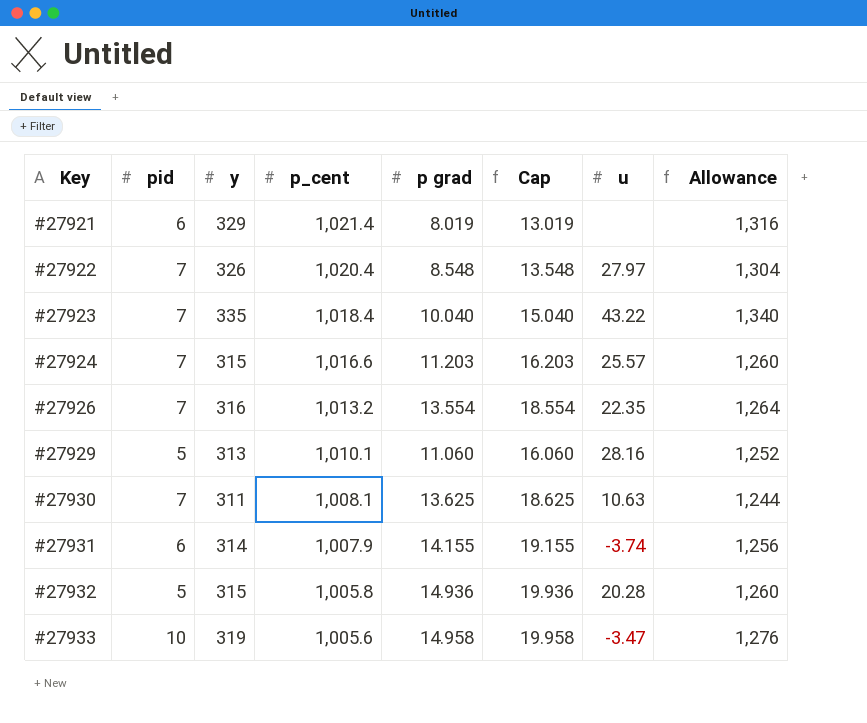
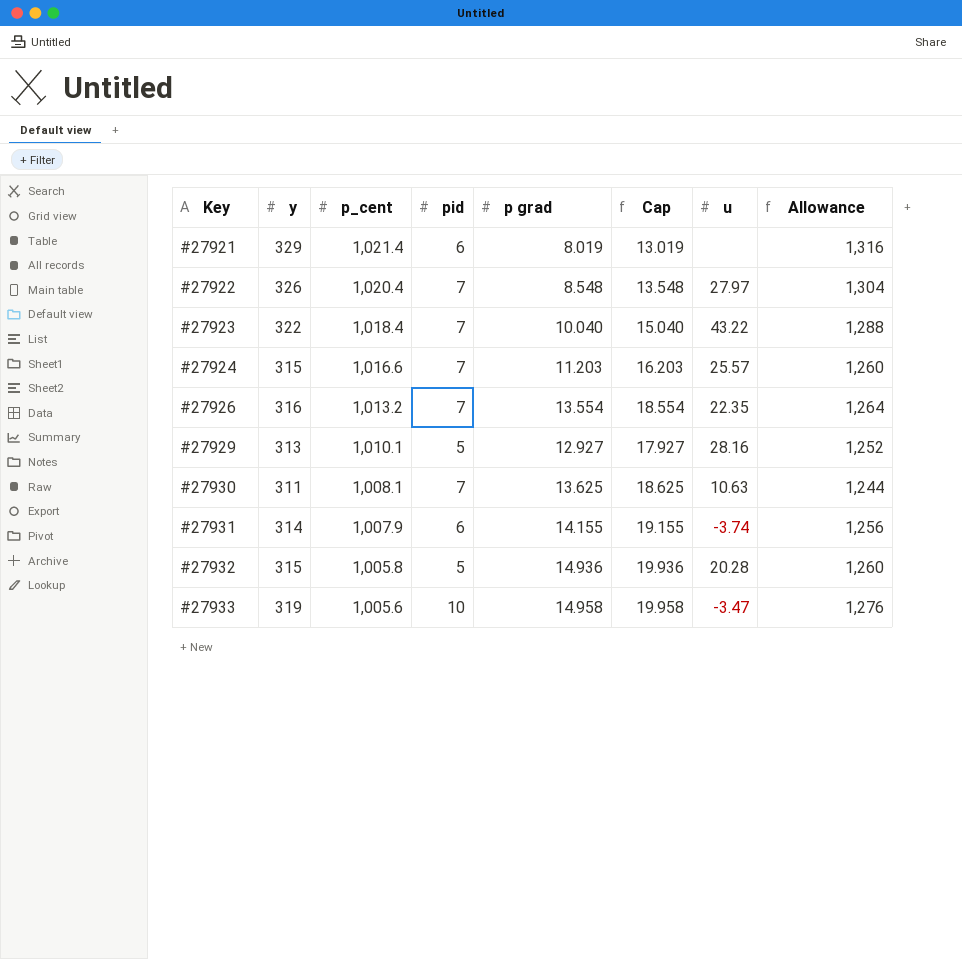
column pid | position: 2 -> 4
#27923 | y: 335 -> 322
#27923 | Allowance: 1,340 -> 1,288
#27929 | p grad: 11.060 -> 12.927
#27929 | Cap: 16.060 -> 17.927

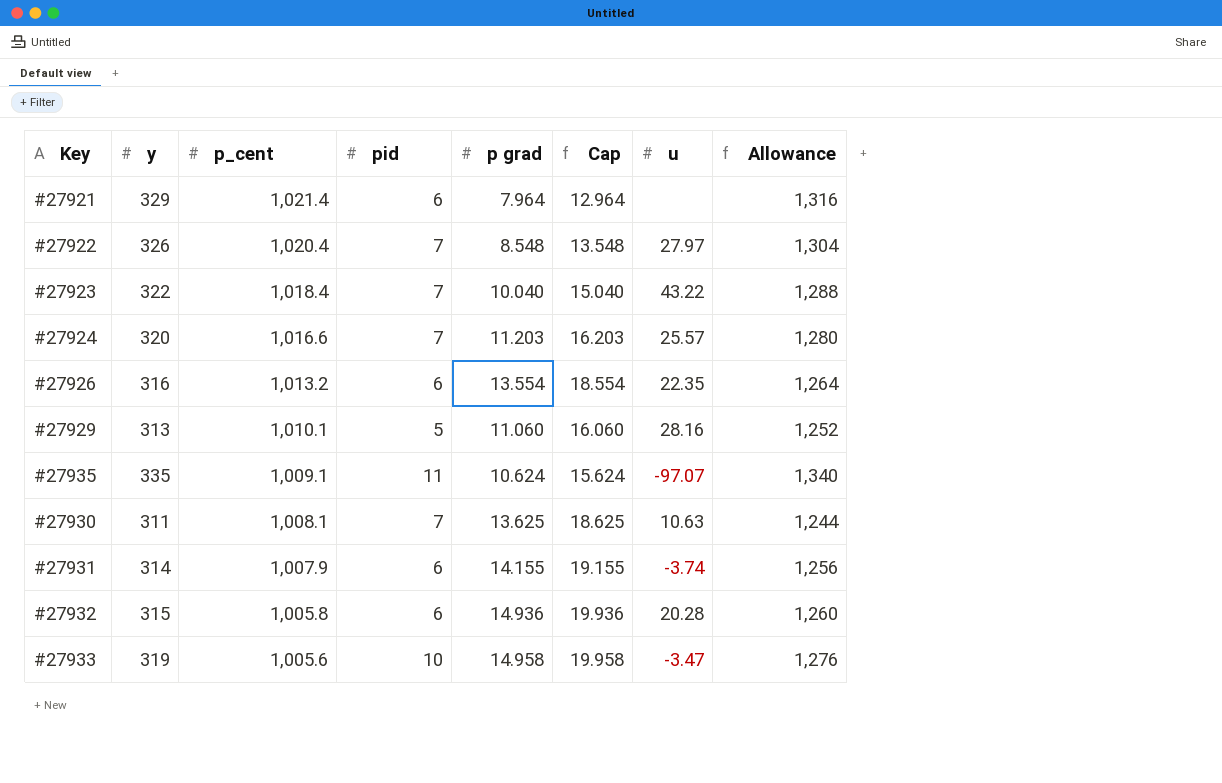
#27921 | p grad: 8.019 -> 7.964
#27921 | Cap: 13.019 -> 12.964
#27924 | y: 315 -> 320
#27924 | Allowance: 1,260 -> 1,280
#27926 | pid: 7 -> 6
#27929 | p grad: 12.927 -> 11.060
#27929 | Cap: 17.927 -> 16.060
row #27935: none -> 335 | 1,009.1 | 11 | 10.624 | 15.624 | -97.07 | 1,340
#27932 | pid: 5 -> 6

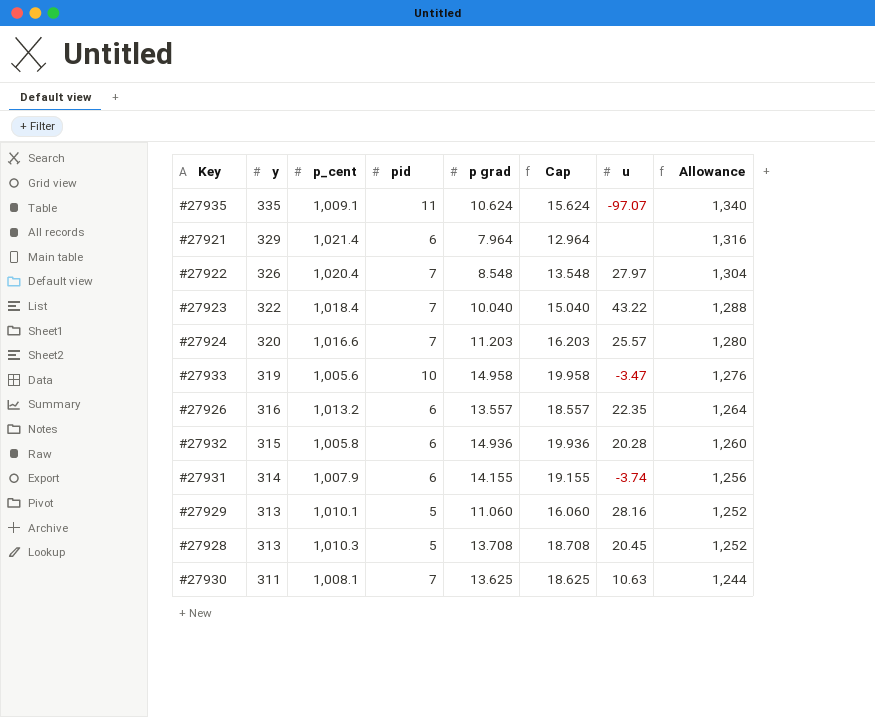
row order: p_cent descending -> y descending
#27926 | p grad: 13.554 -> 13.557
#27926 | Cap: 18.554 -> 18.557
row #27928: none -> 313 | 1,010.3 | 5 | 13.708 | 18.708 | 20.45 | 1,252

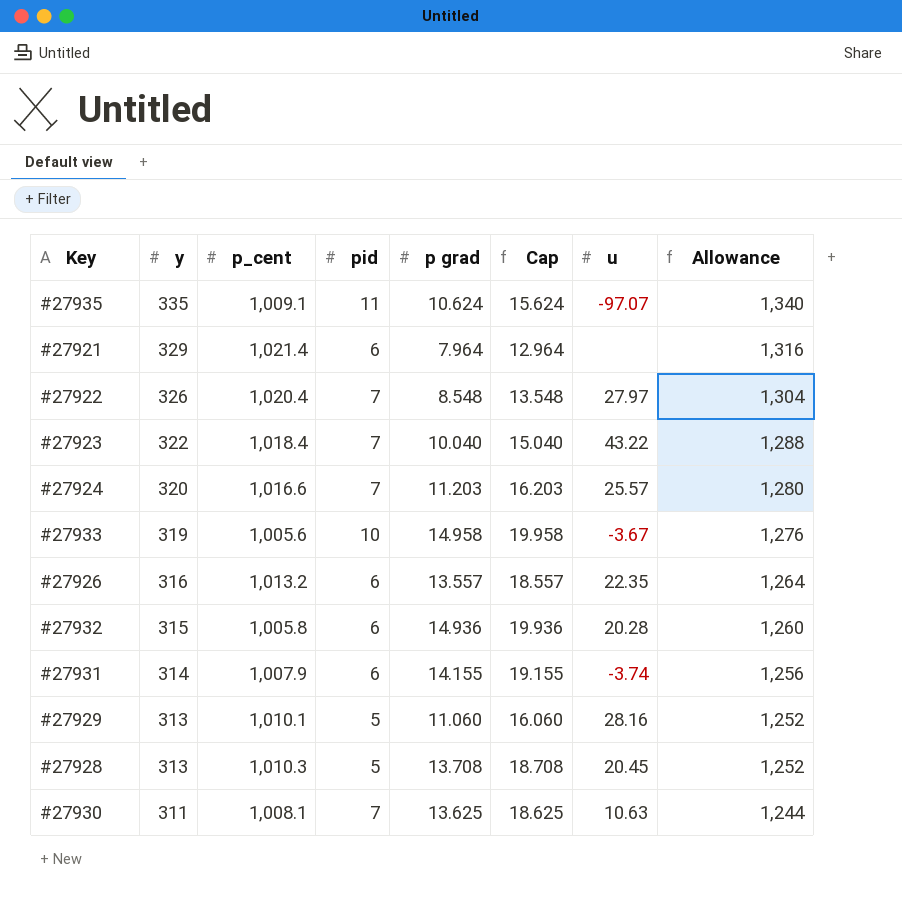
#27933 | u: -3.47 -> -3.67

